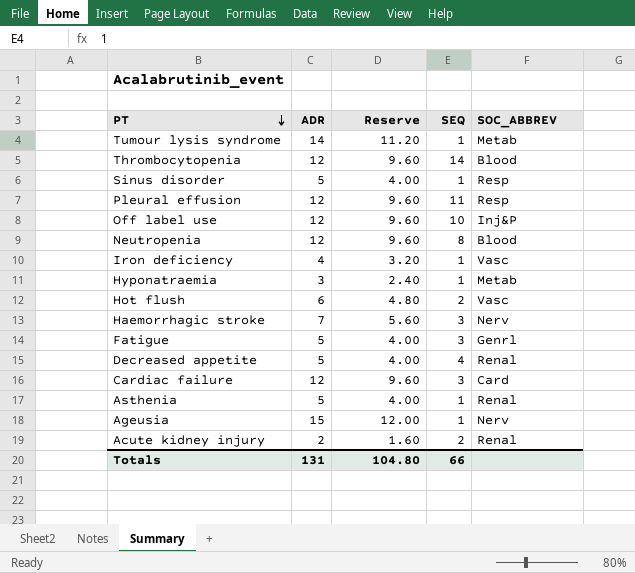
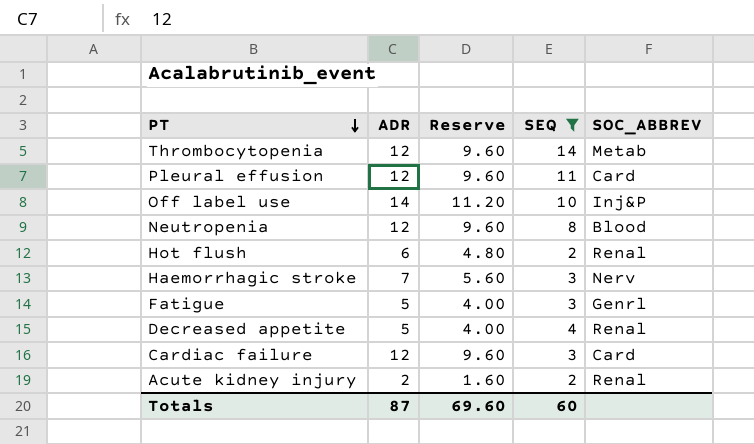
filter: none -> SEQ != 1
Thrombocytopenia | SOC_ABBREV: Blood -> Metab
Pleural effusion | SOC_ABBREV: Resp -> Card
Off label use | ADR: 12 -> 14
Off label use | Reserve: 9.60 -> 11.20
Hot flush | SOC_ABBREV: Vasc -> Renal
Totals | ADR: 131 -> 87
Totals | Reserve: 104.80 -> 69.60
Totals | SEQ: 66 -> 60

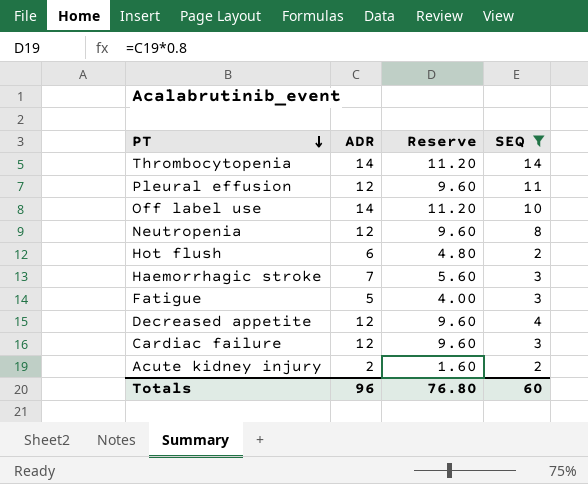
column SOC_ABBREV | position: 5 -> none
Thrombocytopenia | ADR: 12 -> 14
Thrombocytopenia | Reserve: 9.60 -> 11.20
Decreased appetite | ADR: 5 -> 12
Decreased appetite | Reserve: 4.00 -> 9.60
Totals | ADR: 87 -> 96
Totals | Reserve: 69.60 -> 76.80

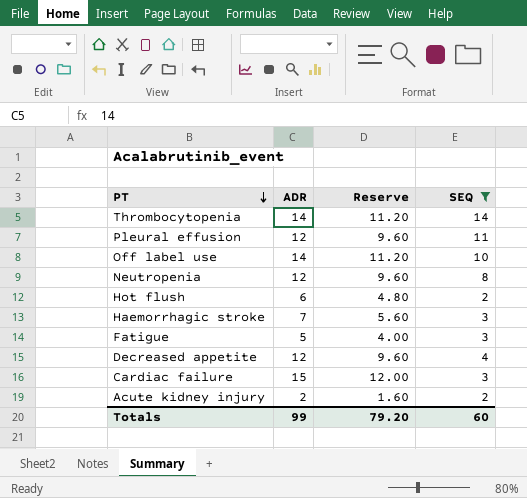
Cardiac failure | ADR: 12 -> 15
Cardiac failure | Reserve: 9.60 -> 12.00
Totals | ADR: 96 -> 99
Totals | Reserve: 76.80 -> 79.20

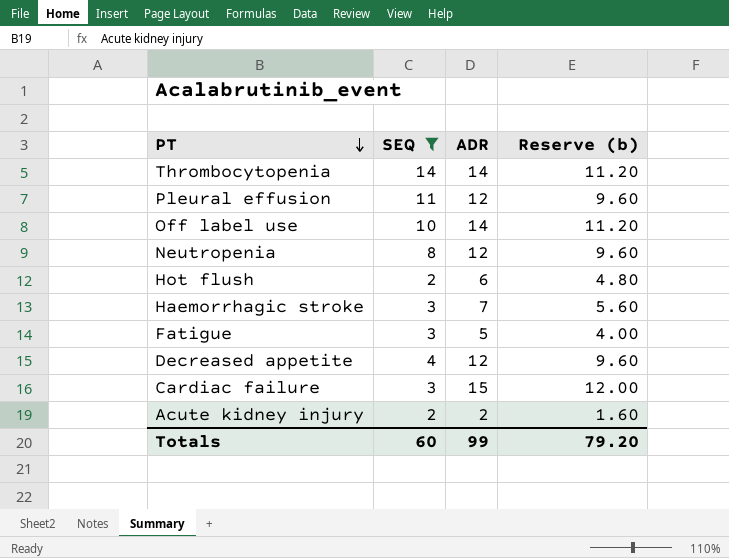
column SEQ | position: 4 -> 2
column name: Reserve -> Reserve (b)

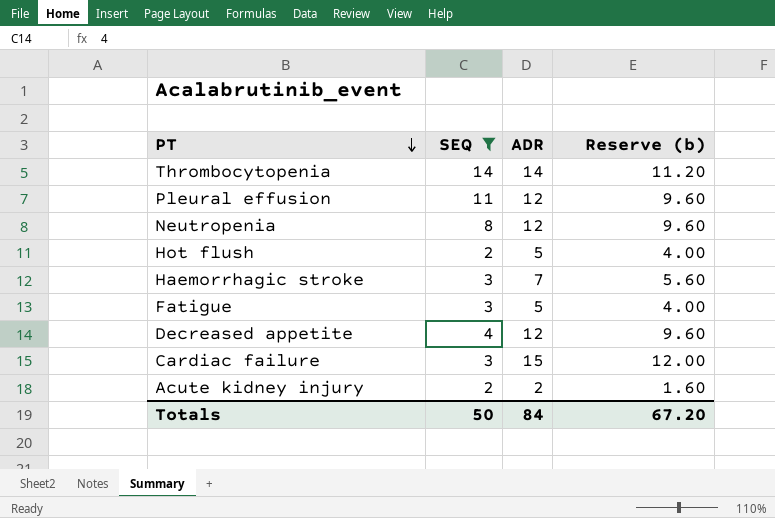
row Off label use: 10 | 14 | 11.20 -> none
Hot flush | ADR: 6 -> 5
Hot flush | Reserve (b): 4.80 -> 4.00
Totals | SEQ: 60 -> 50
Totals | ADR: 99 -> 84
Totals | Reserve (b): 79.20 -> 67.20

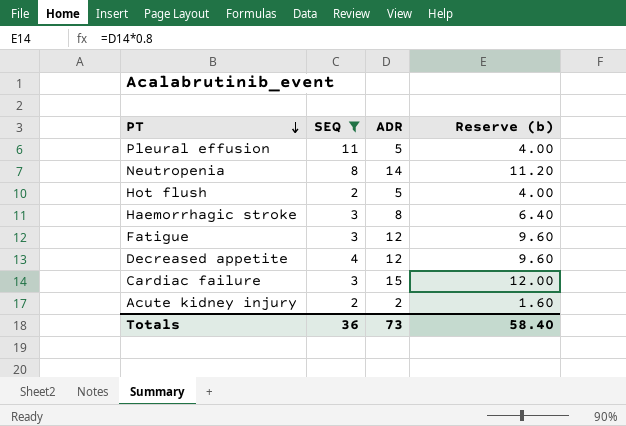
row Thrombocytopenia: 14 | 14 | 11.20 -> none
Pleural effusion | ADR: 12 -> 5
Pleural effusion | Reserve (b): 9.60 -> 4.00
Neutropenia | ADR: 12 -> 14
Neutropenia | Reserve (b): 9.60 -> 11.20
Haemorrhagic stroke | ADR: 7 -> 8
Haemorrhagic stroke | Reserve (b): 5.60 -> 6.40
Fatigue | ADR: 5 -> 12
Fatigue | Reserve (b): 4.00 -> 9.60
Totals | SEQ: 50 -> 36
Totals | ADR: 84 -> 73
Totals | Reserve (b): 67.20 -> 58.40

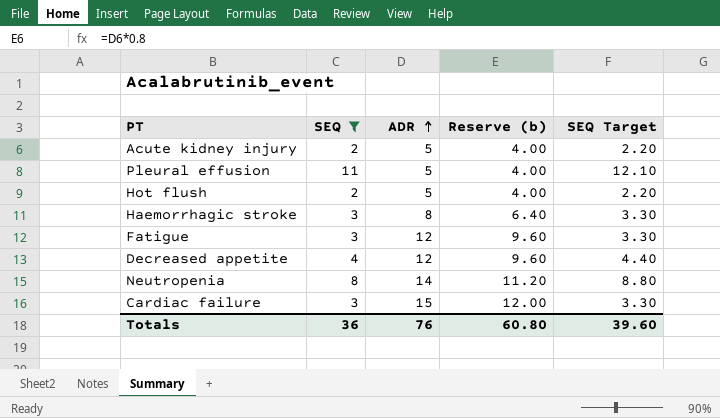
row order: PT descending -> ADR ascending
column SEQ Target | formula: none -> [SEQ] * 1.1
Acute kidney injury | ADR: 2 -> 5
Acute kidney injury | Reserve (b): 1.60 -> 4.00
Totals | ADR: 73 -> 76
Totals | Reserve (b): 58.40 -> 60.80

